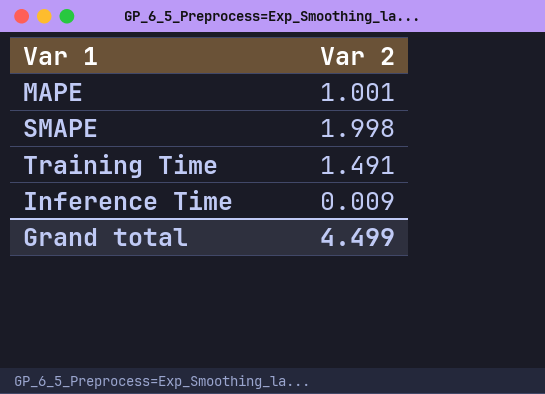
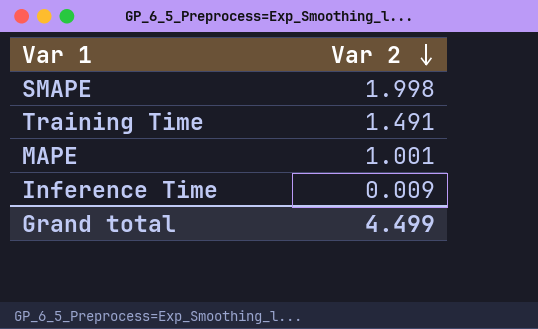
row order: none -> Var 2 descending

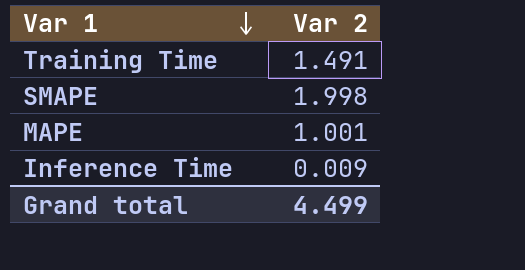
row order: Var 2 descending -> Var 1 descending

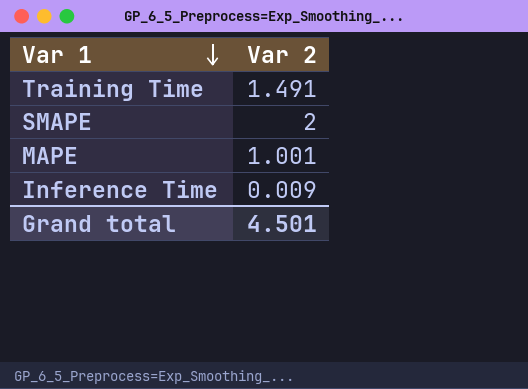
SMAPE | Var 2: 1.998 -> 2
Grand total | Var 2: 4.499 -> 4.501

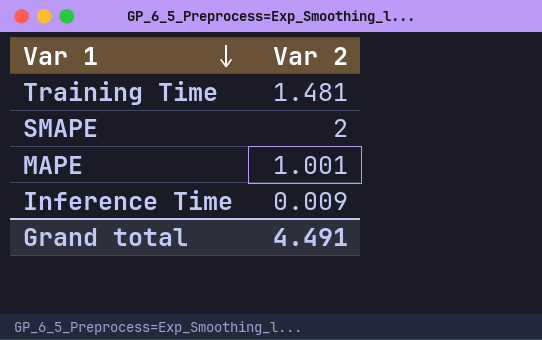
Training Time | Var 2: 1.491 -> 1.481
Grand total | Var 2: 4.501 -> 4.491

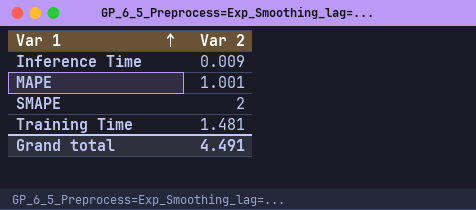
row order: Var 1 descending -> Var 1 ascending

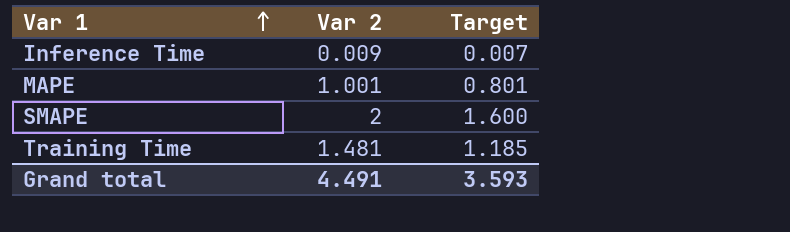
column Target | formula: none -> [Var 2] * 0.8

